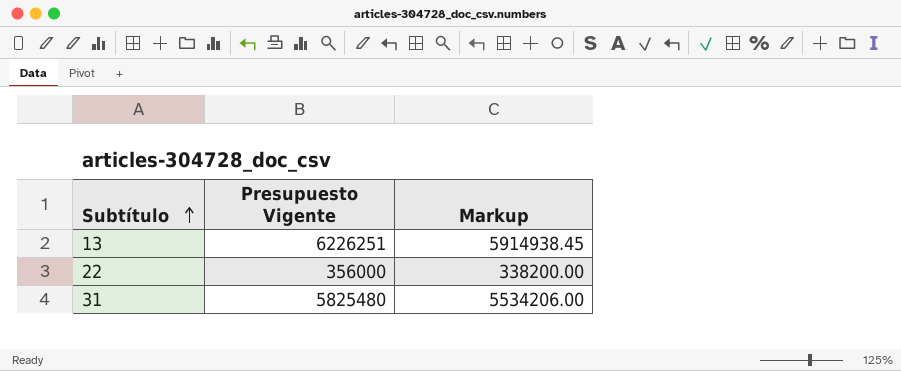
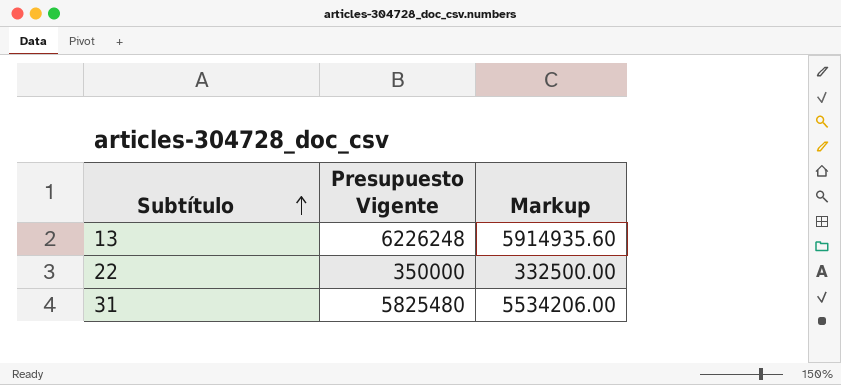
13 | Presupuesto Vigente: 6226251 -> 6226248
13 | Markup: 5914938.45 -> 5914935.60
22 | Presupuesto Vigente: 356000 -> 350000
22 | Markup: 338200.00 -> 332500.00

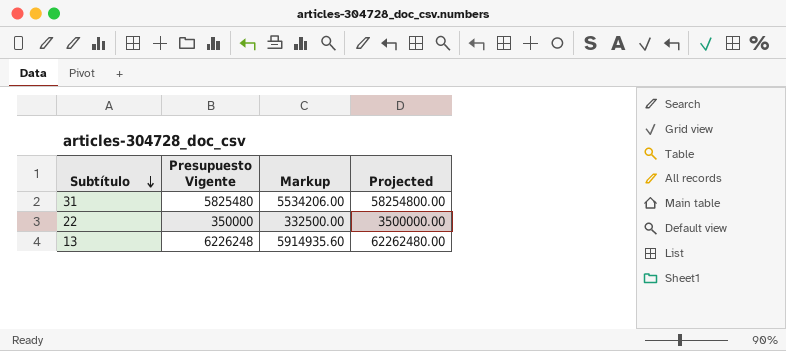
row order: Subtítulo ascending -> Subtítulo descending
column Projected | formula: none -> [Presupuesto Vigente] * 10

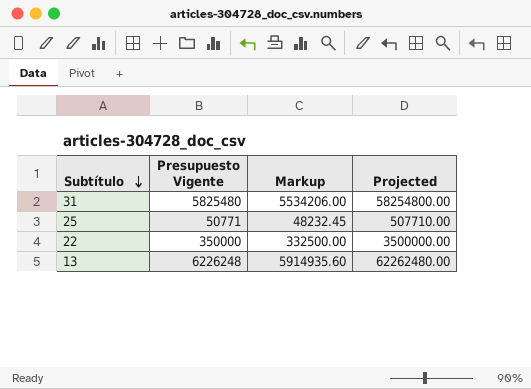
row 25: none -> 50771 | 48232.45 | 507710.00

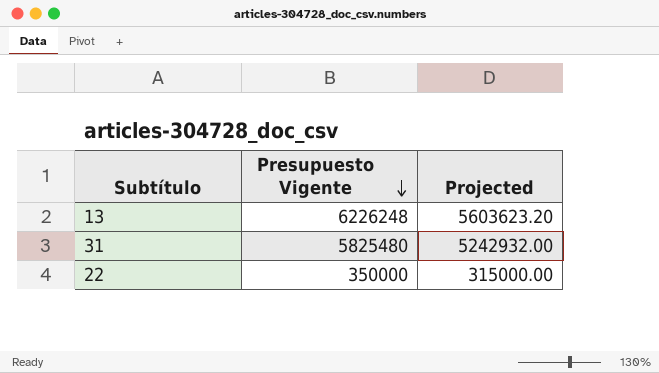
row order: Subtítulo descending -> Presupuesto Vigente descending
column Markup | formula: [Presupuesto Vigente] * 0.95 -> none
column Projected | formula: [Presupuesto Vigente] * 10 -> [Presupuesto Vigente] * 0.9
row 25: 50771 | 48232.45 | 507710.00 -> none

